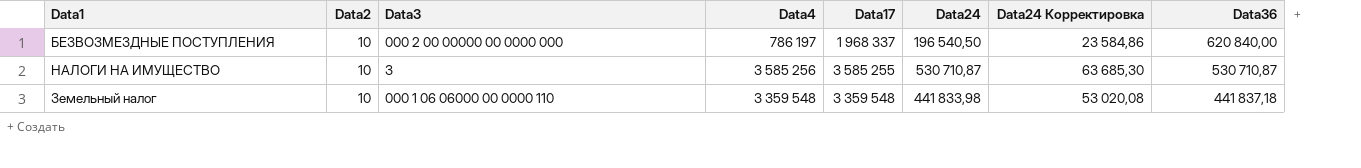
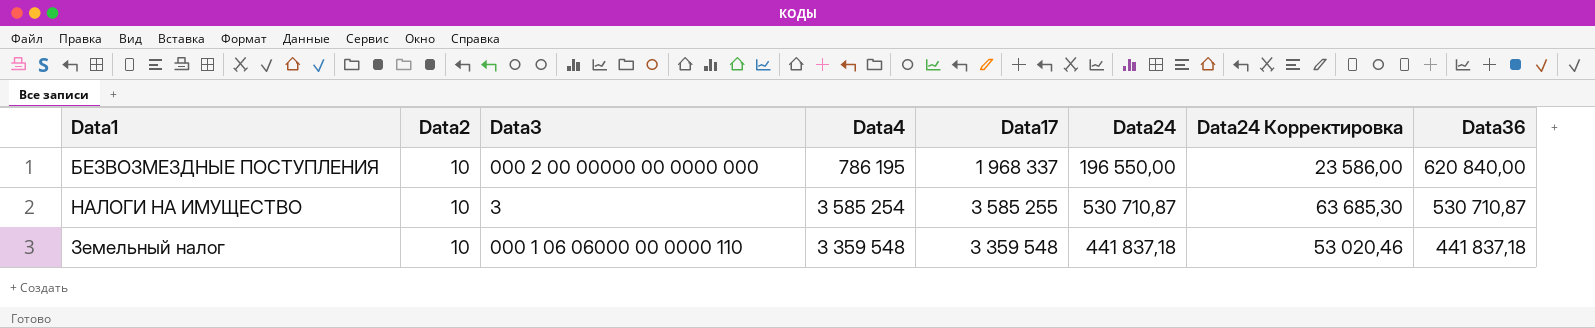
БЕЗВОЗМЕЗДНЫЕ ПОСТУПЛЕНИЯ | Data4: 786 197 -> 786 195
БЕЗВОЗМЕЗДНЫЕ ПОСТУПЛЕНИЯ | Data24: 196 540,50 -> 196 550,00
БЕЗВОЗМЕЗДНЫЕ ПОСТУПЛЕНИЯ | Data24 Корректировка: 23 584,86 -> 23 586,00
НАЛОГИ НА ИМУЩЕСТВО | Data4: 3 585 256 -> 3 585 254
Земельный налог | Data24: 441 833,98 -> 441 837,18
Земельный налог | Data24 Корректировка: 53 020,08 -> 53 020,46

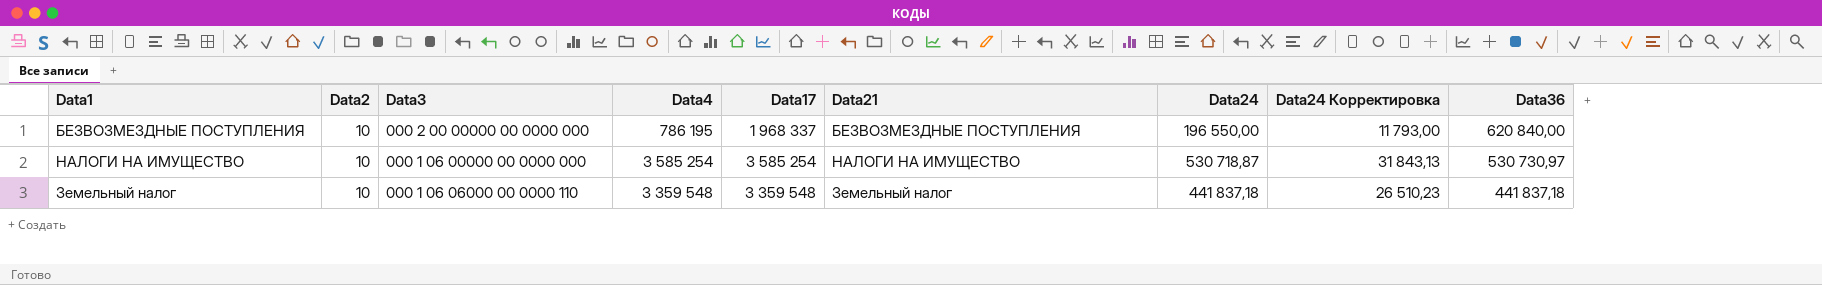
column Data21 | position: none -> 6
column Data24 Корректировка | formula: [Data24] * 0,12 -> [Data24] * 0,06
НАЛОГИ НА ИМУЩЕСТВО | Data3: 3 -> 000 1 06 00000 00 0000 000
НАЛОГИ НА ИМУЩЕСТВО | Data17: 3 585 255 -> 3 585 254
НАЛОГИ НА ИМУЩЕСТВО | Data24: 530 710,87 -> 530 718,87
НАЛОГИ НА ИМУЩЕСТВО | Data36: 530 710,87 -> 530 730,97

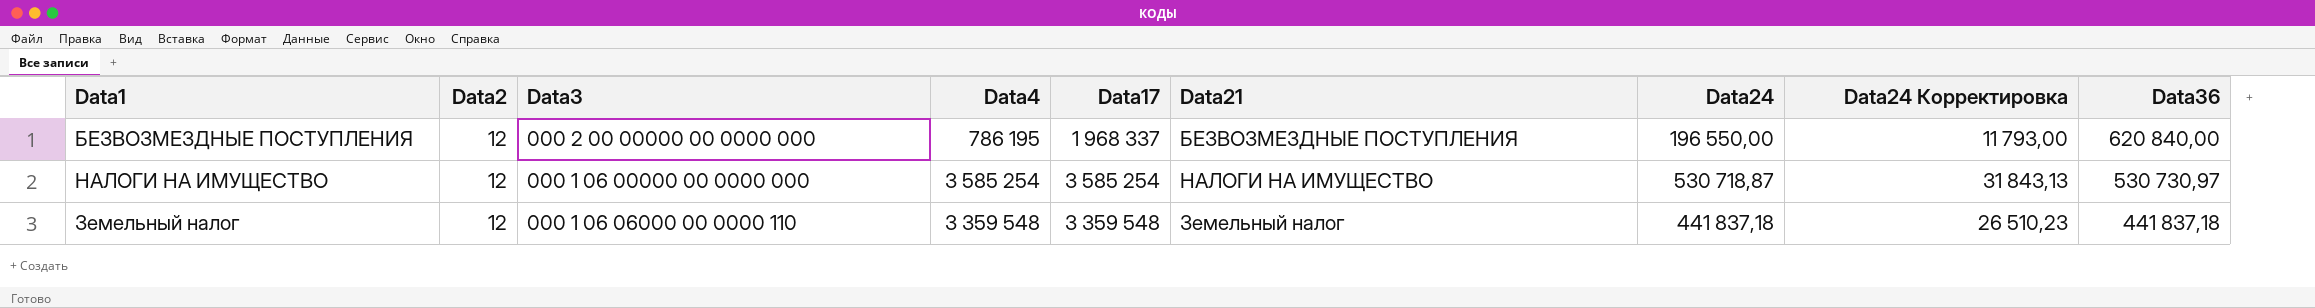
БЕЗВОЗМЕЗДНЫЕ ПОСТУПЛЕНИЯ | Data2: 10 -> 12
НАЛОГИ НА ИМУЩЕСТВО | Data2: 10 -> 12
Земельный налог | Data2: 10 -> 12

